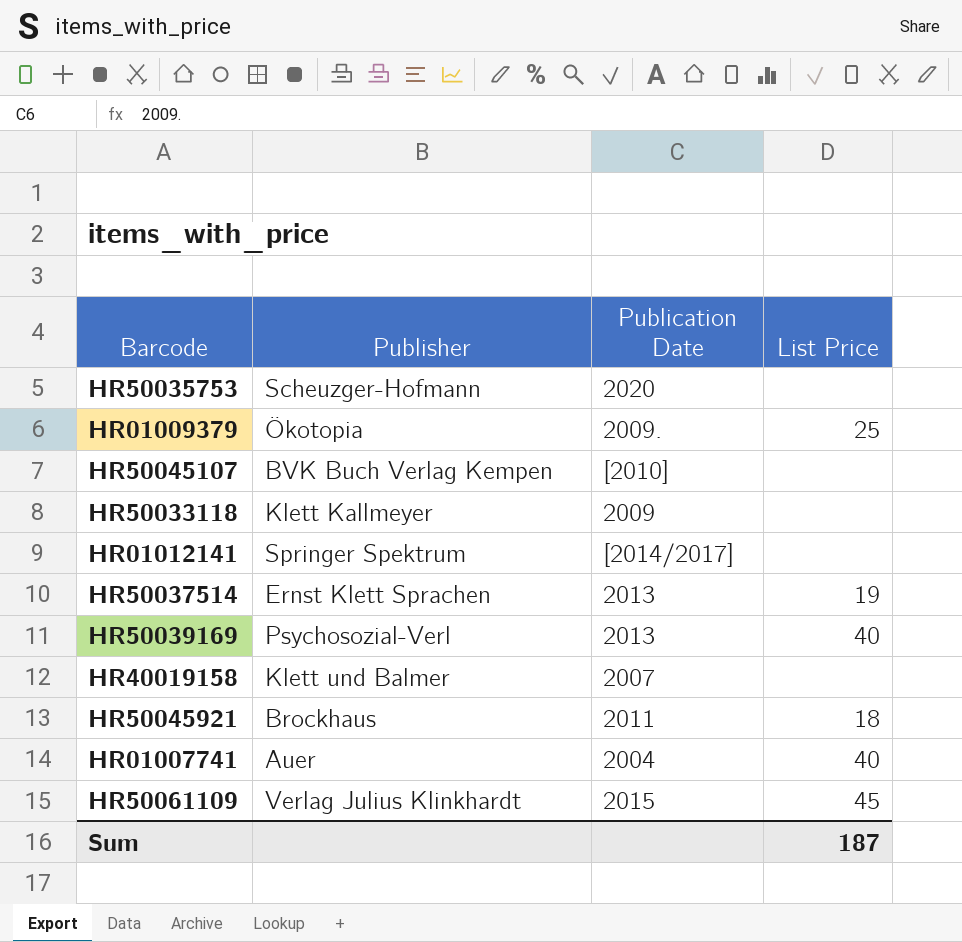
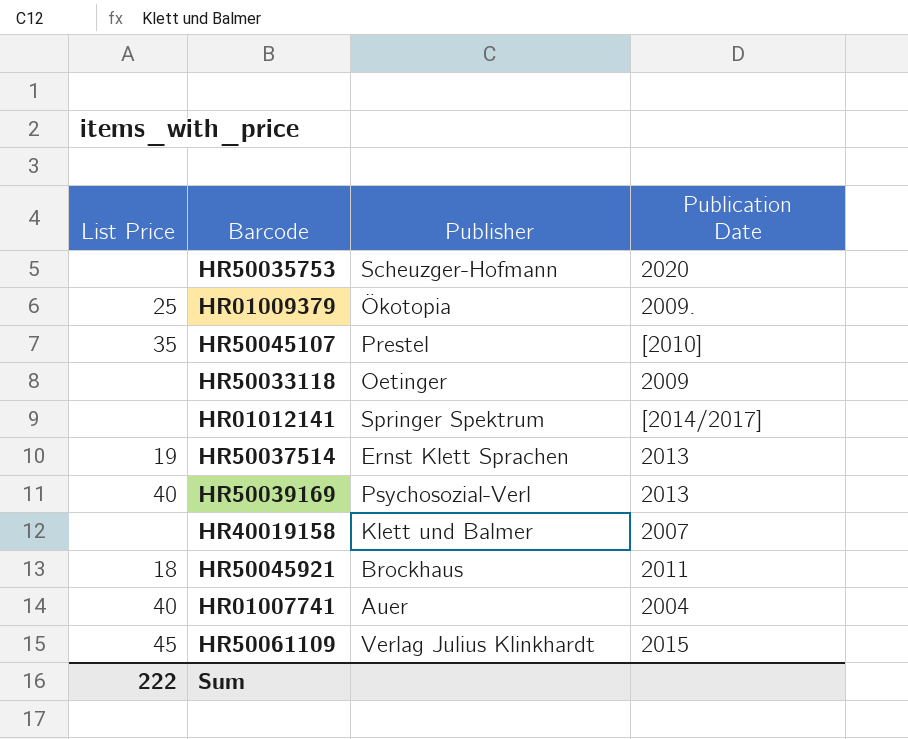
column List Price | position: 4 -> 1
HR50045107 | List Price: none -> 35
HR50045107 | Publisher: BVK Buch Verlag Kempen -> Prestel
HR50033118 | Publisher: Klett Kallmeyer -> Oetinger
Sum | List Price: 187 -> 222

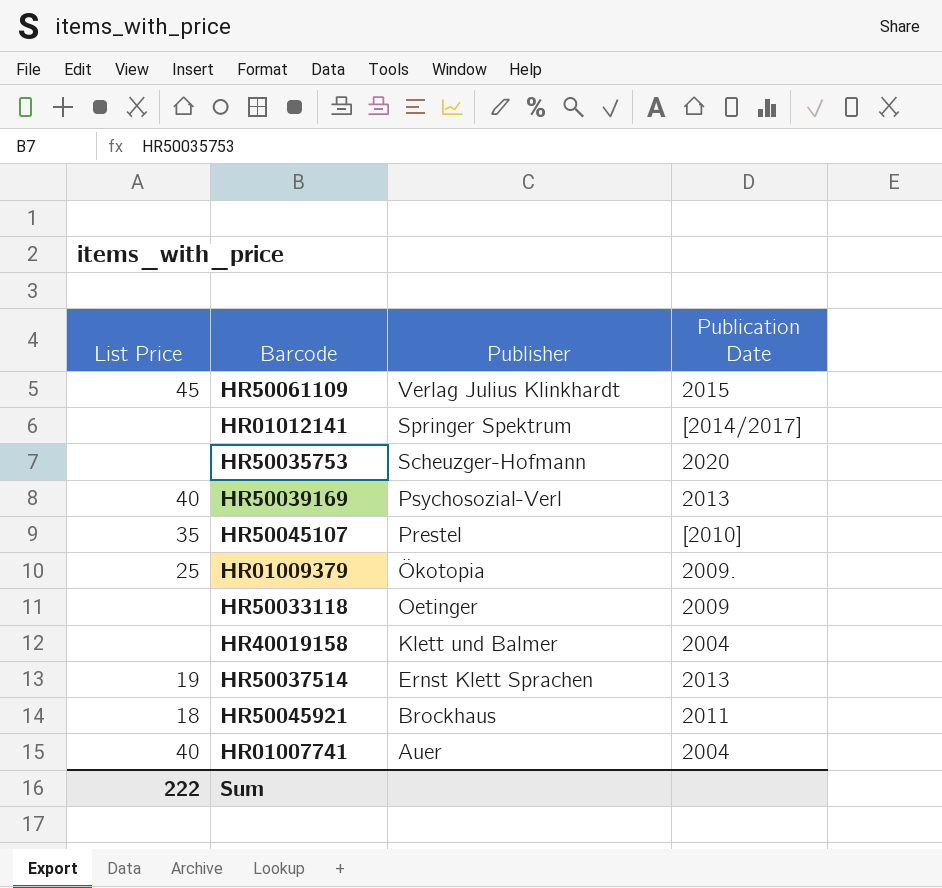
row order: none -> Publisher descending
HR40019158 | Publication Date: 2007 -> 2004

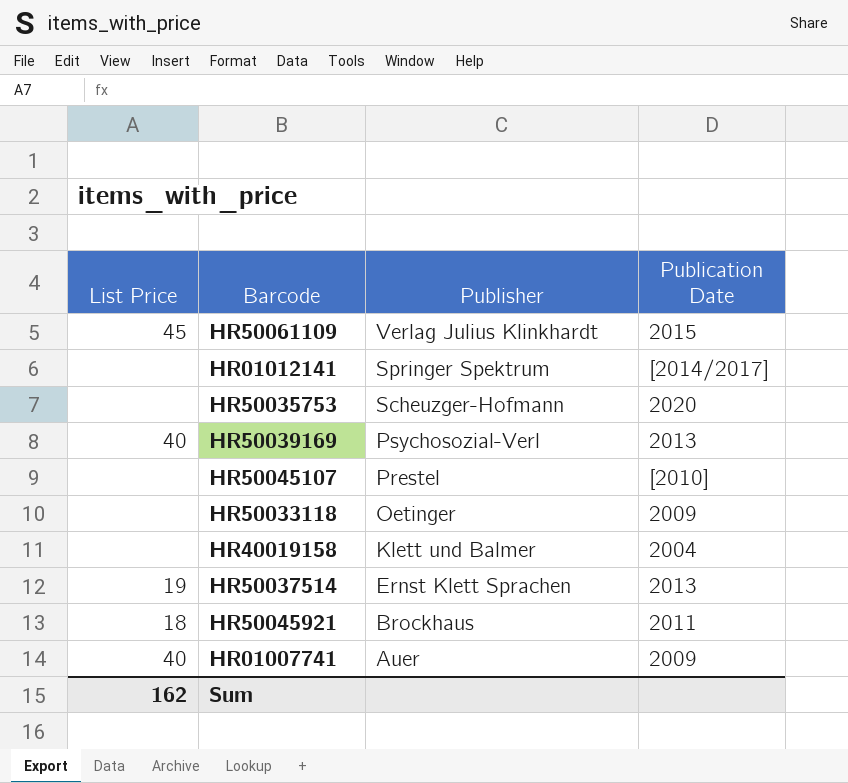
row HR01009379: 25 | Ökotopia | 2009. -> none
HR50045107 | List Price: 35 -> none
HR01007741 | Publication Date: 2004 -> 2009
Sum | List Price: 222 -> 162

